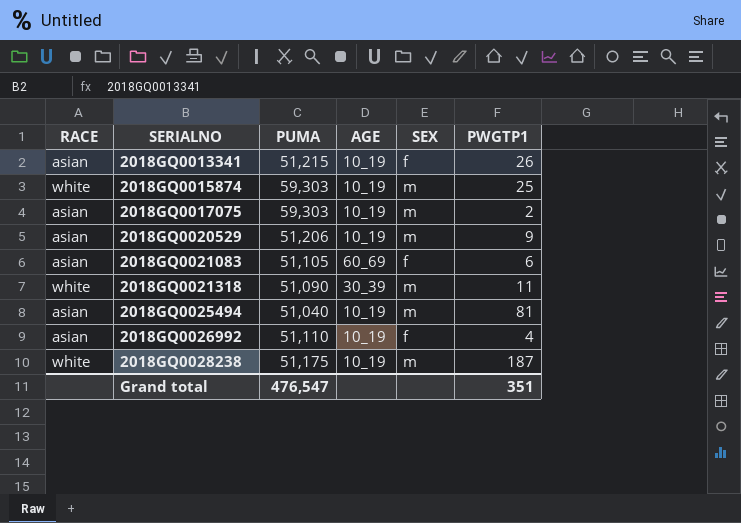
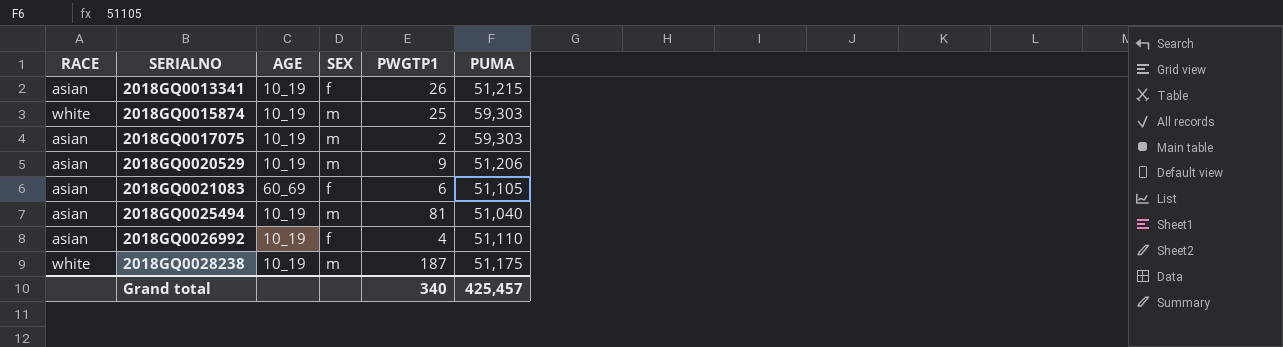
column PUMA | position: 3 -> 6
row 2018GQ0021318: white | 51,090 | 30_39 | m | 11 -> none
Grand total | PWGTP1: 351 -> 340
Grand total | PUMA: 476,547 -> 425,457

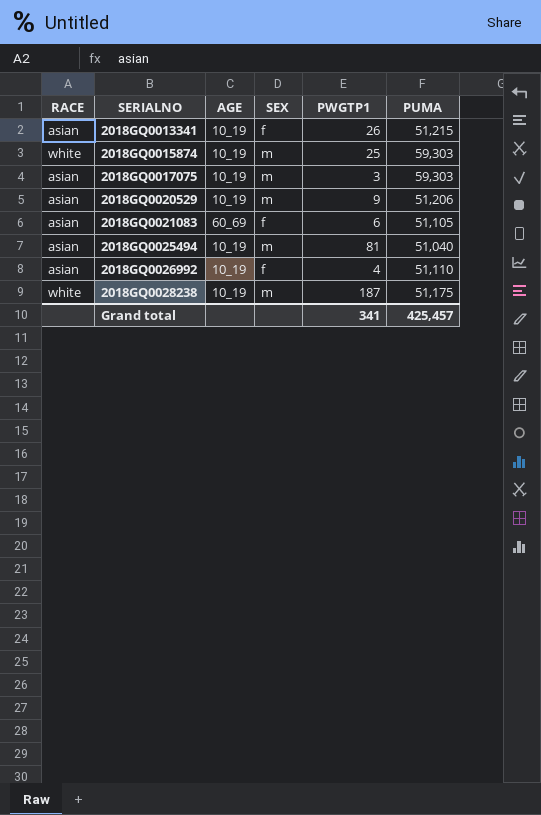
2018GQ0017075 | PWGTP1: 2 -> 3
Grand total | PWGTP1: 340 -> 341

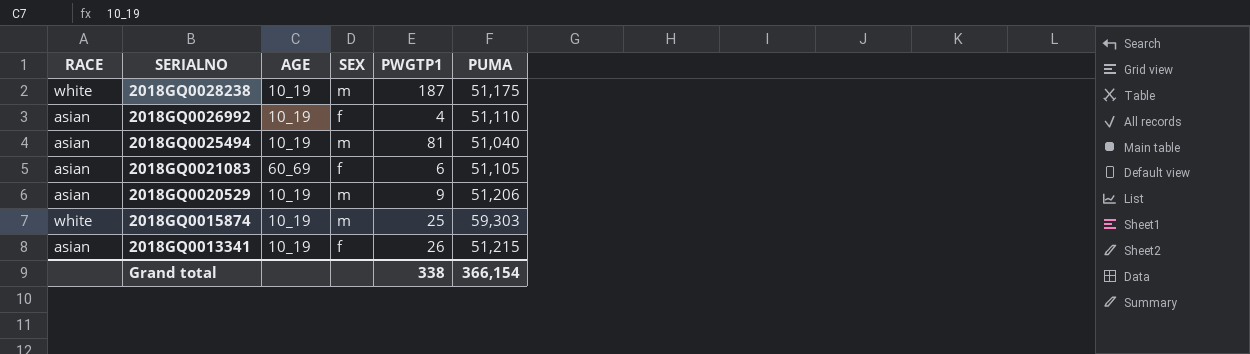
row order: SERIALNO ascending -> SERIALNO descending
row 2018GQ0017075: asian | 10_19 | m | 3 | 59,303 -> none
Grand total | PWGTP1: 341 -> 338
Grand total | PUMA: 425,457 -> 366,154

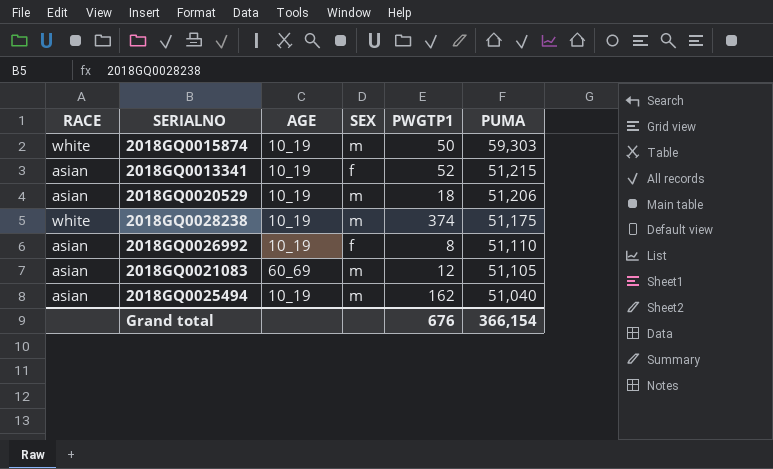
row order: SERIALNO descending -> PUMA descending
2018GQ0015874 | PWGTP1: 25 -> 50
2018GQ0013341 | PWGTP1: 26 -> 52
2018GQ0020529 | PWGTP1: 9 -> 18
2018GQ0028238 | PWGTP1: 187 -> 374
2018GQ0026992 | PWGTP1: 4 -> 8
2018GQ0021083 | SEX: f -> m
2018GQ0021083 | PWGTP1: 6 -> 12
2018GQ0025494 | PWGTP1: 81 -> 162
Grand total | PWGTP1: 338 -> 676

